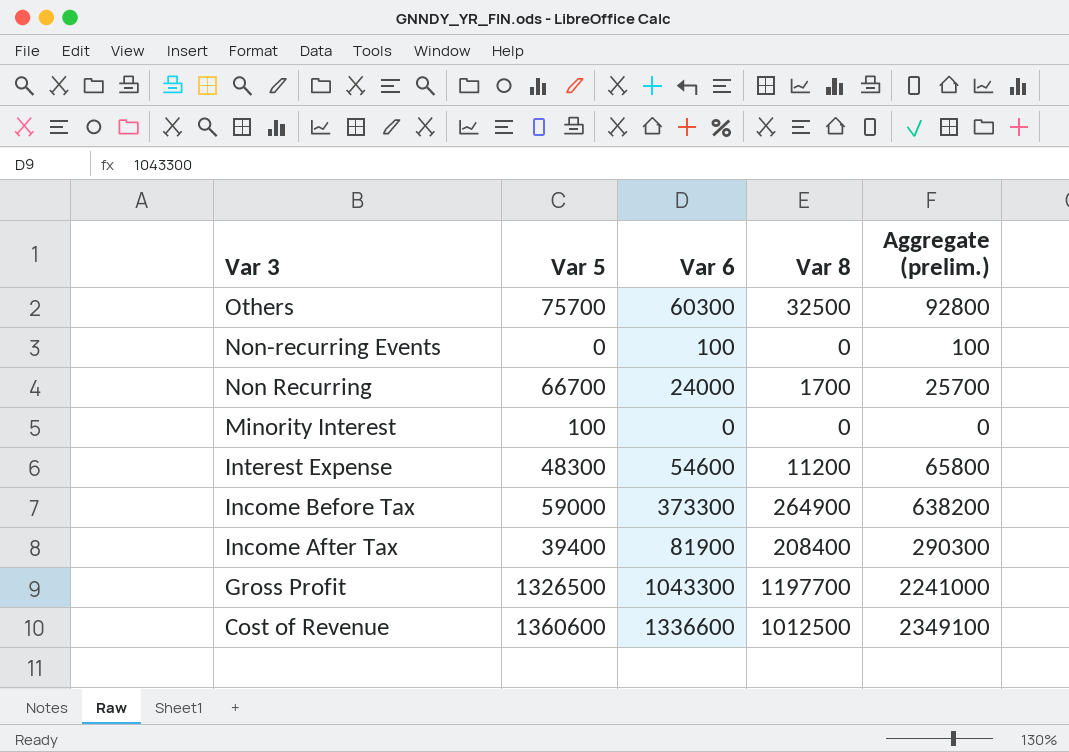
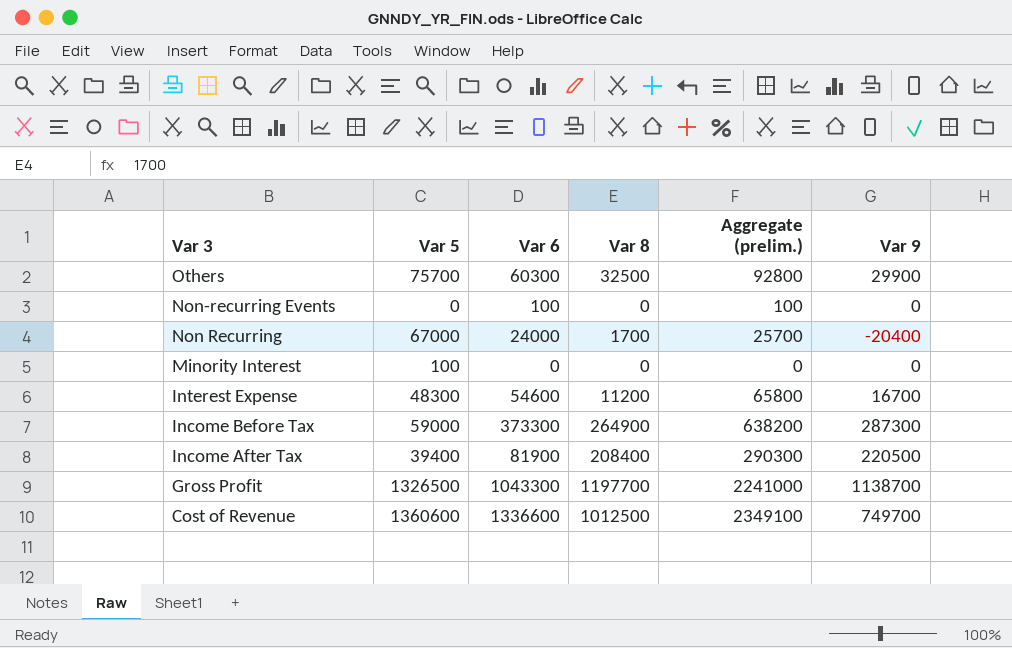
column Var 9 | position: none -> 6
Non Recurring | Var 5: 66700 -> 67000

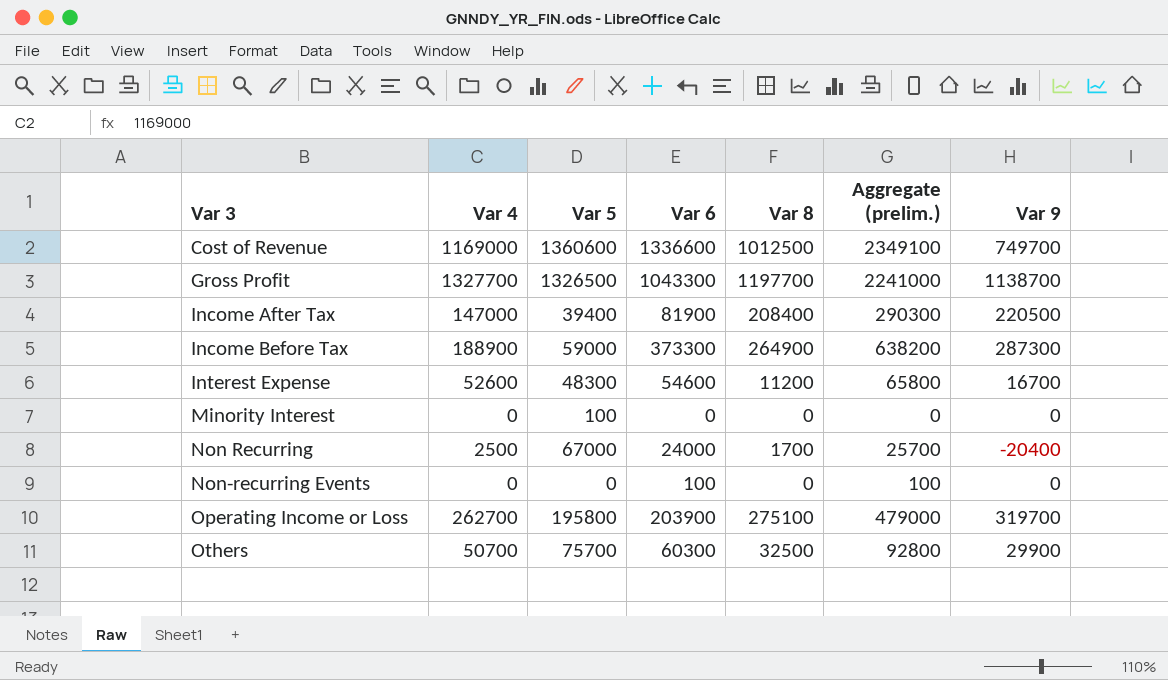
row order: Var 3 descending -> Var 3 ascending
column Var 4 | position: none -> 2
row Operating Income or Loss: none -> 262700 | 195800 | 203900 | 275100 | 479000 | 319700

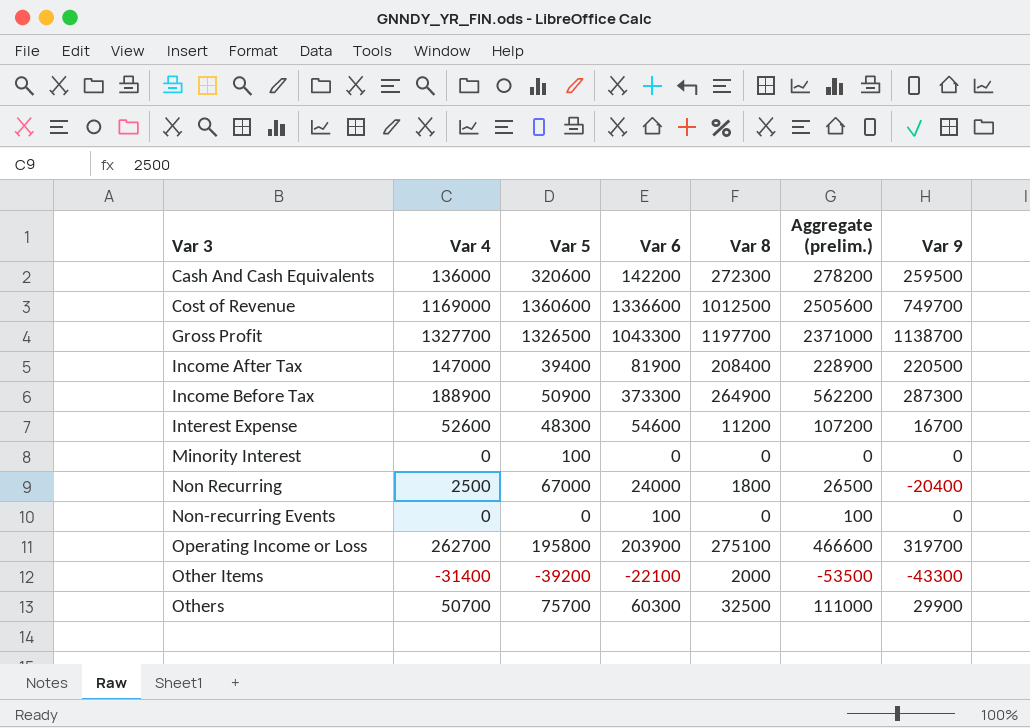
column Aggregate (prelim.) | formula: [Var 6] + [Var 8] -> [Var 4] + [Var 6]
row Cash And Cash Equivalents: none -> 136000 | 320600 | 142200 | 272300 | 278200 | 259500
Income Before Tax | Var 5: 59000 -> 50900
Non Recurring | Var 8: 1700 -> 1800
row Other Items: none -> -31400 | -39200 | -22100 | 2000 | -53500 | -43300

